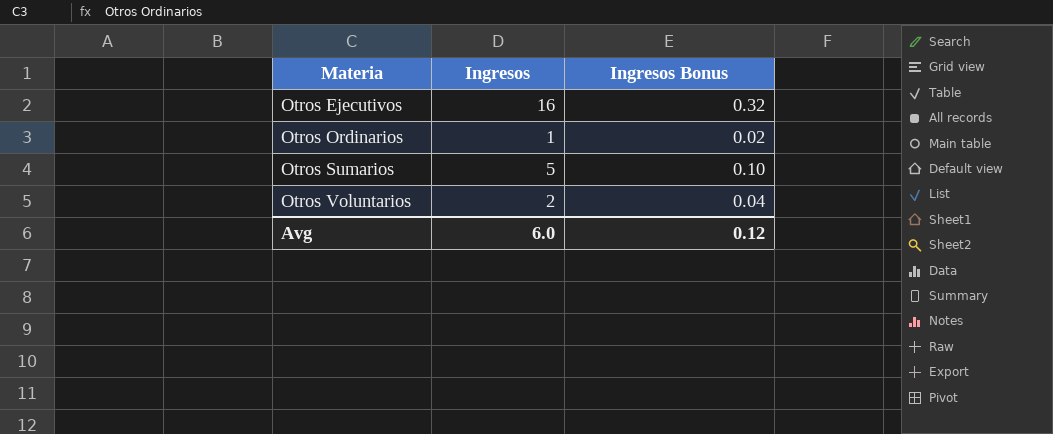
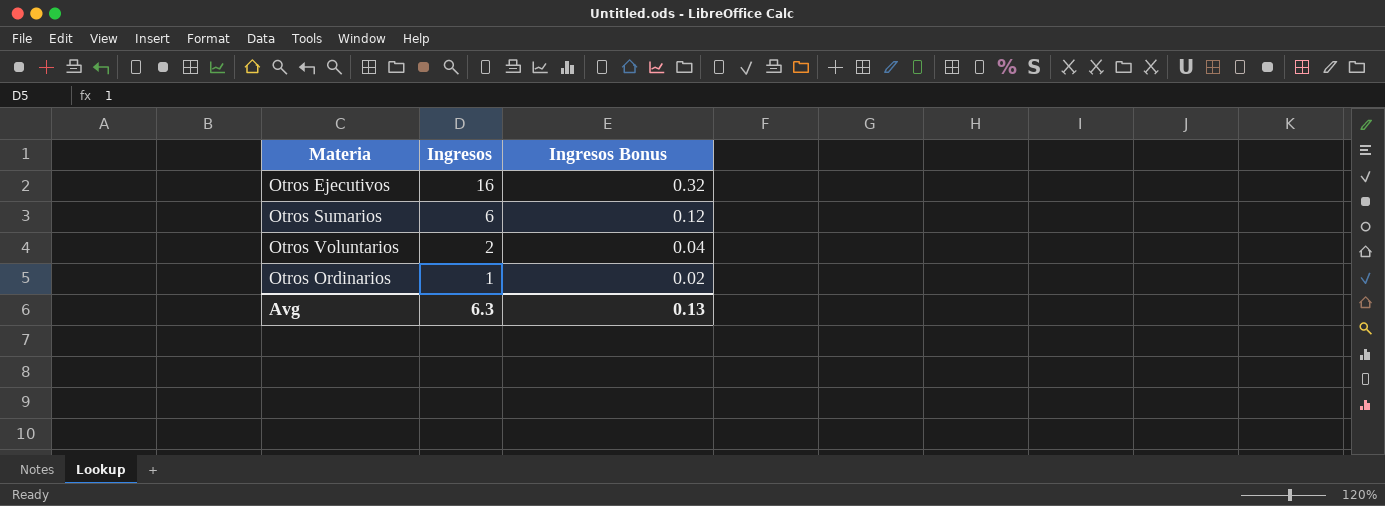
row order: Materia ascending -> Ingresos descending
Otros Sumarios | Ingresos: 5 -> 6
Otros Sumarios | Ingresos Bonus: 0.10 -> 0.12
Avg | Ingresos: 6.0 -> 6.3
Avg | Ingresos Bonus: 0.12 -> 0.13

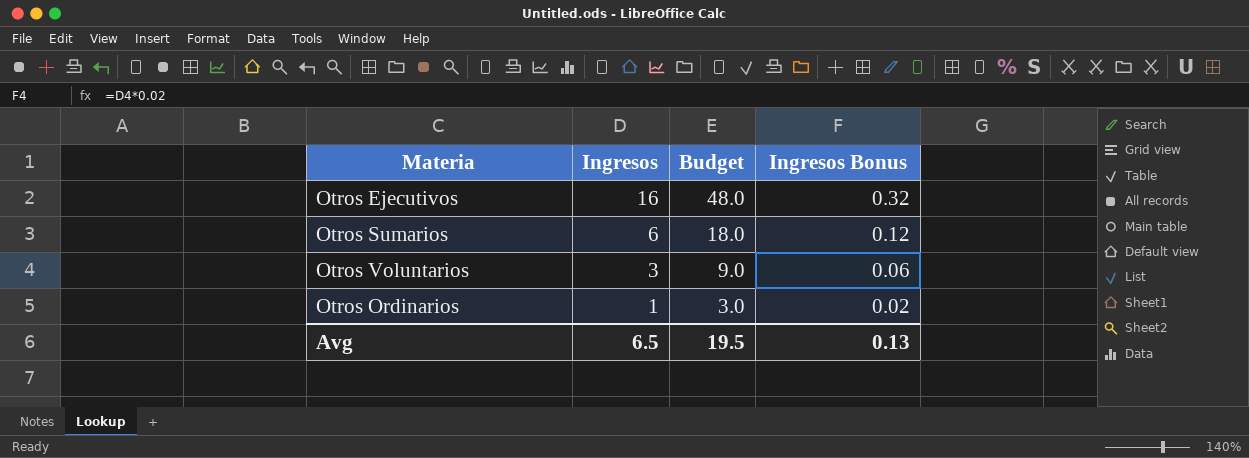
column Budget | formula: none -> [Ingresos] * 3
Otros Voluntarios | Ingresos: 2 -> 3
Otros Voluntarios | Ingresos Bonus: 0.04 -> 0.06
Avg | Ingresos: 6.3 -> 6.5

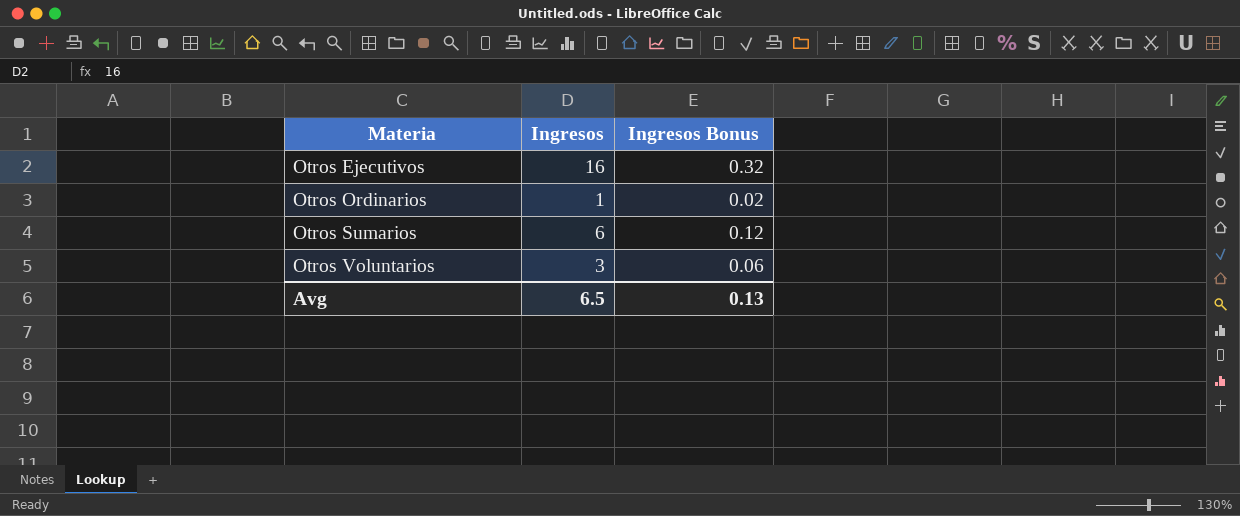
row order: Ingresos descending -> Materia ascending
column Budget | formula: [Ingresos] * 3 -> none

